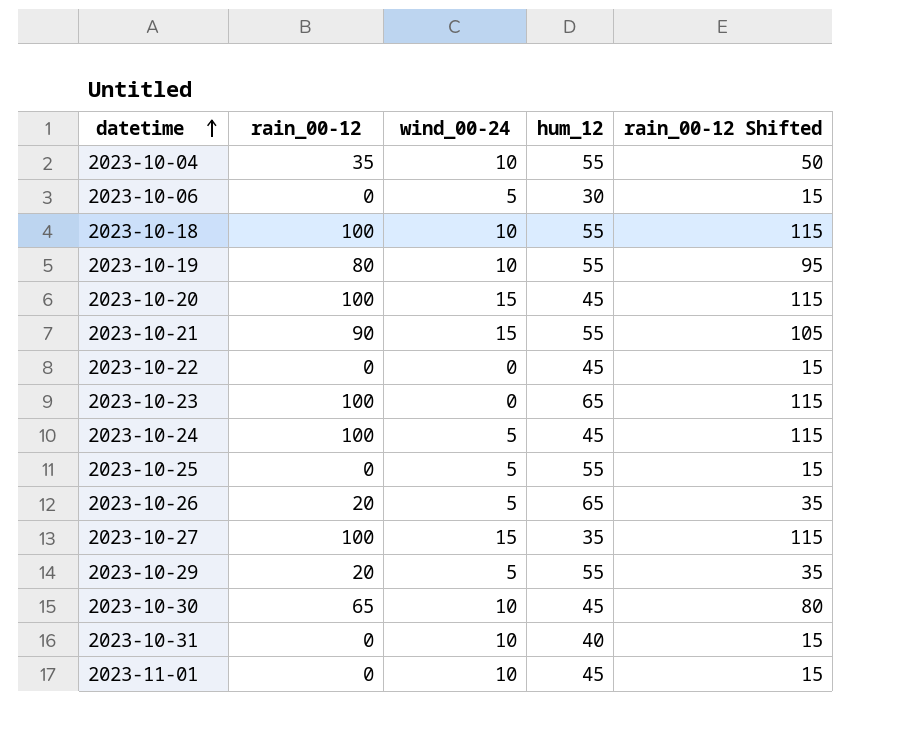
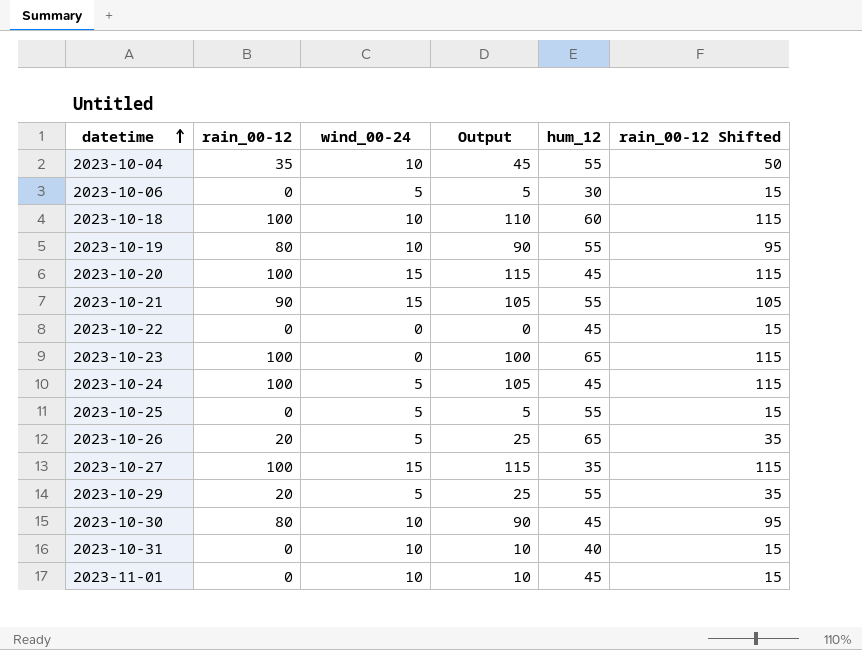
column Output | formula: none -> [rain_00-12] + [wind_00-24]
2023-10-18 | hum_12: 55 -> 60
2023-10-30 | rain_00-12: 65 -> 80
2023-10-30 | rain_00-12 Shifted: 80 -> 95

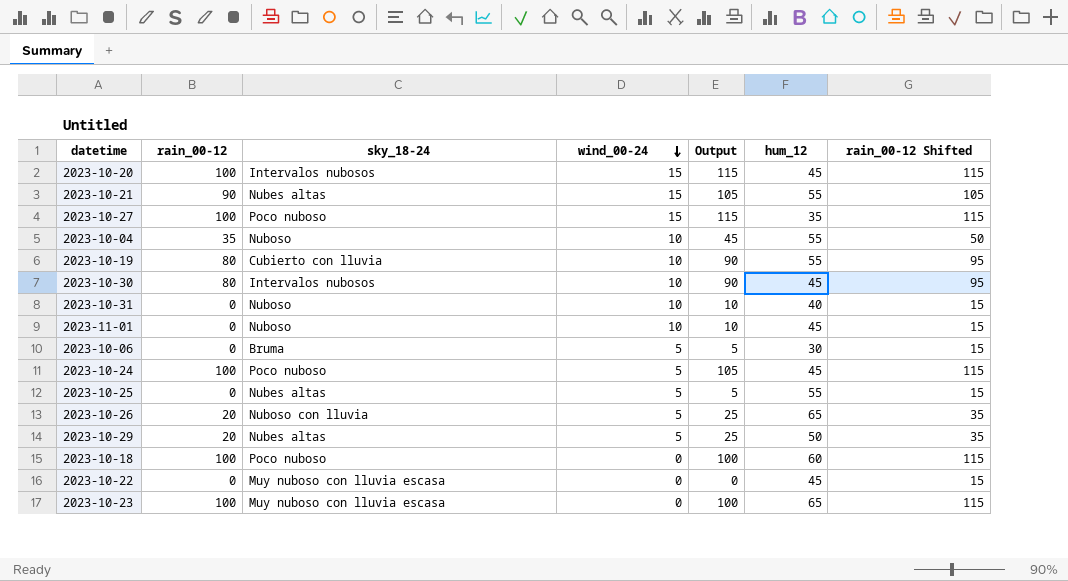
row order: datetime ascending -> wind_00-24 descending
column sky_18-24 | position: none -> 3
2023-10-29 | hum_12: 55 -> 50
2023-10-18 | wind_00-24: 10 -> 0
2023-10-18 | Output: 110 -> 100

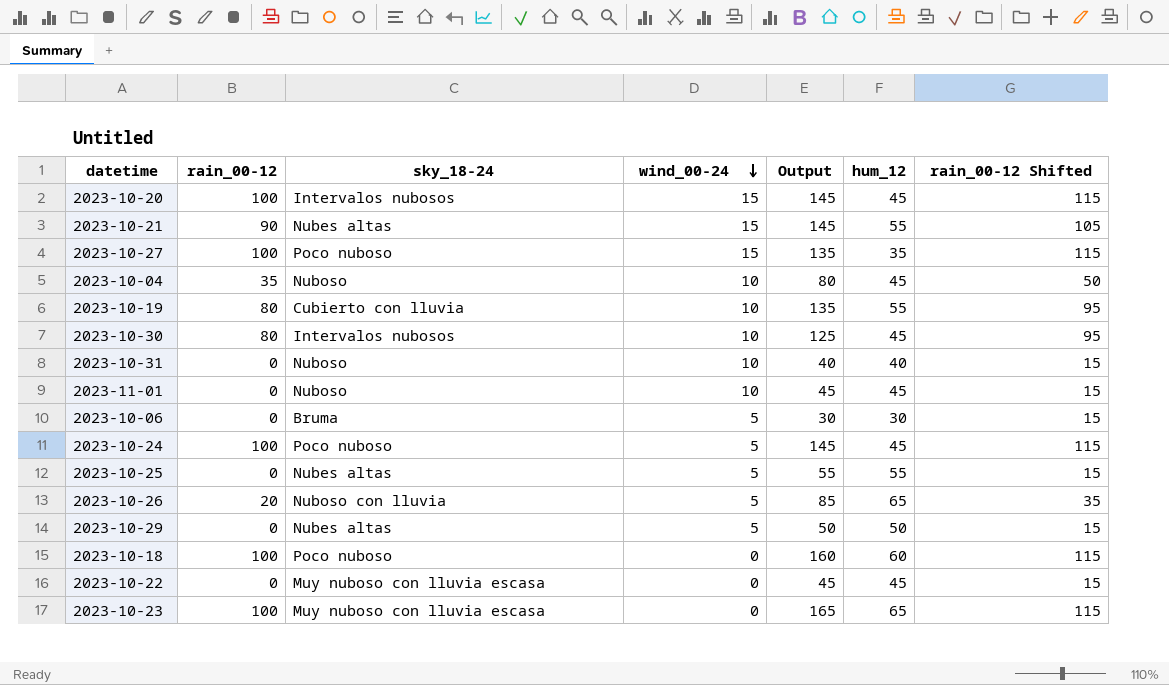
column Output | formula: [rain_00-12] + [wind_00-24] -> [rain_00-12] + [hum_12]
2023-10-04 | hum_12: 55 -> 45
2023-10-29 | rain_00-12: 20 -> 0
2023-10-29 | rain_00-12 Shifted: 35 -> 15

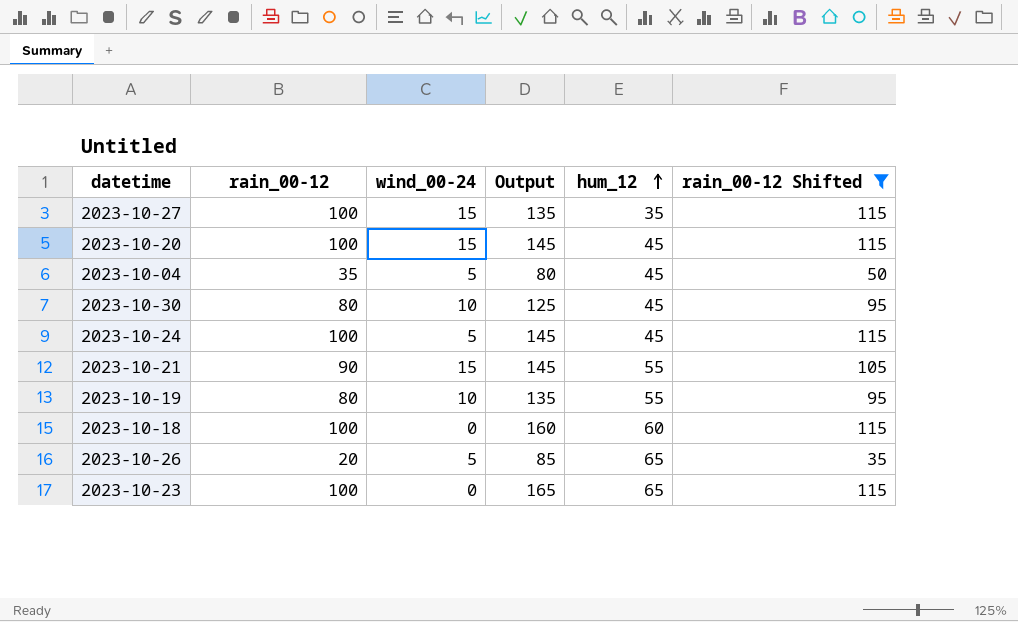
filter: none -> rain_00-12 Shifted != 15
row order: wind_00-24 descending -> hum_12 ascending
column sky_18-24 | position: 3 -> none
2023-10-04 | wind_00-24: 10 -> 5

